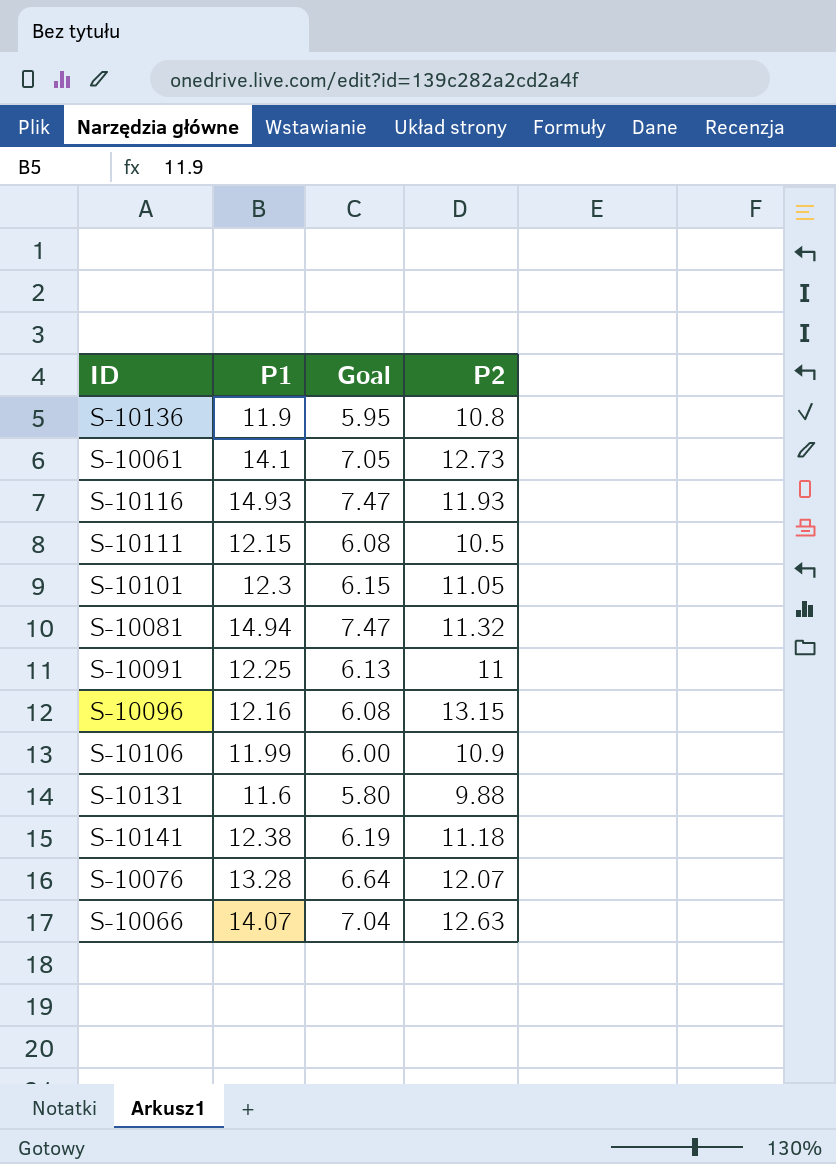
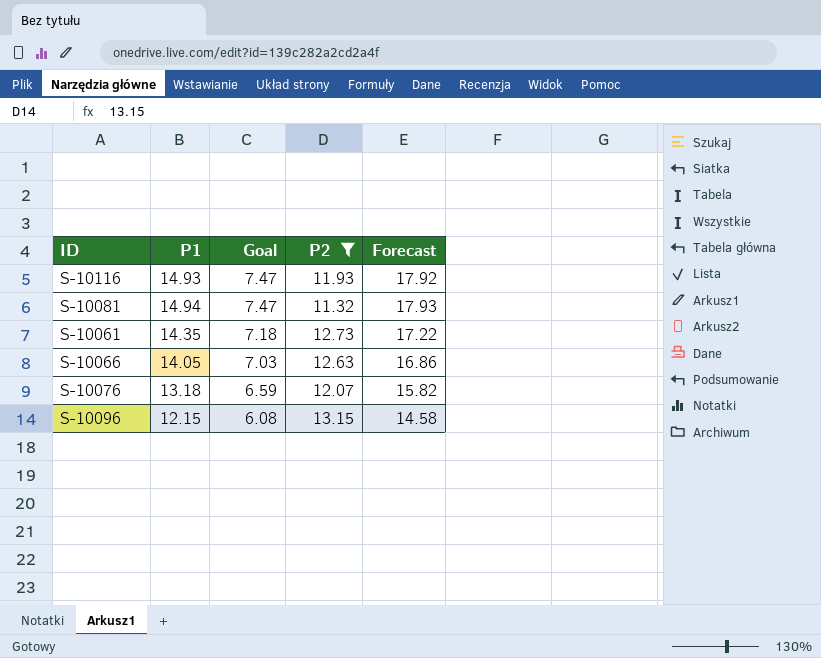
filter: none -> P2 >= 11.32
row order: none -> Goal descending
column Forecast | formula: none -> [P1] * 1.2
S-10061 | P1: 14.1 -> 14.35
S-10061 | Goal: 7.05 -> 7.18
S-10066 | P1: 14.07 -> 14.05
S-10066 | Goal: 7.04 -> 7.03
S-10076 | P1: 13.28 -> 13.18
S-10076 | Goal: 6.64 -> 6.59
S-10096 | P1: 12.16 -> 12.15

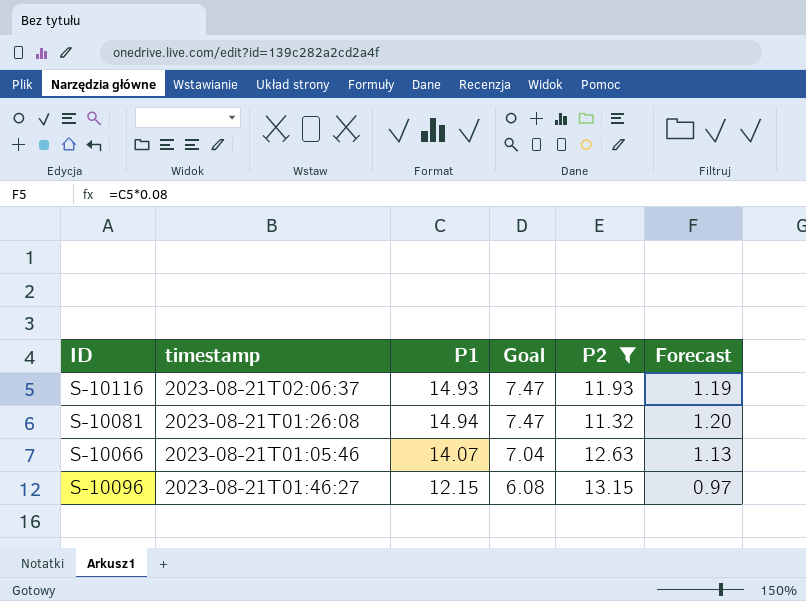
column timestamp | position: none -> 2
column Forecast | formula: [P1] * 1.2 -> [P1] * 0.08
row S-10061: 14.35 | 7.18 | 12.73 | 17.22 -> none
row S-10076: 13.18 | 6.59 | 12.07 | 15.82 -> none
S-10066 | P1: 14.05 -> 14.07
S-10066 | Goal: 7.03 -> 7.04

